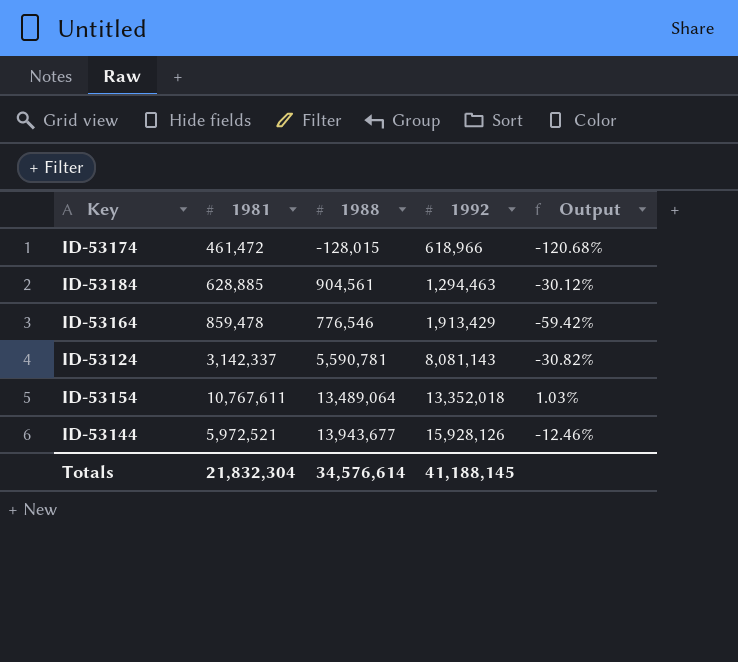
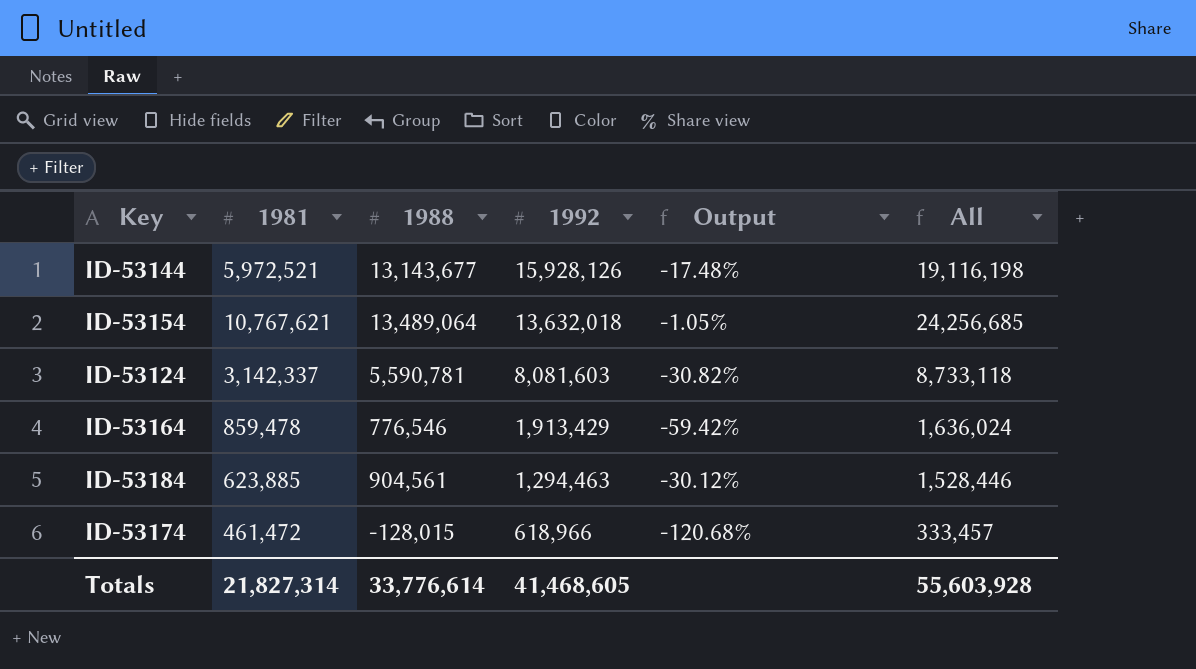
row order: 1992 ascending -> 1992 descending
column All | formula: none -> [1981] + [1988]
ID-53144 | 1988: 13,943,677 -> 13,143,677
ID-53144 | Output: -12.46% -> -17.48%
ID-53154 | 1981: 10,767,611 -> 10,767,621
ID-53154 | 1992: 13,352,018 -> 13,632,018
ID-53154 | Output: 1.03% -> -1.05%
ID-53124 | 1992: 8,081,143 -> 8,081,603
ID-53184 | 1981: 628,885 -> 623,885
Totals | 1981: 21,832,304 -> 21,827,314
Totals | 1988: 34,576,614 -> 33,776,614
Totals | 1992: 41,188,145 -> 41,468,605

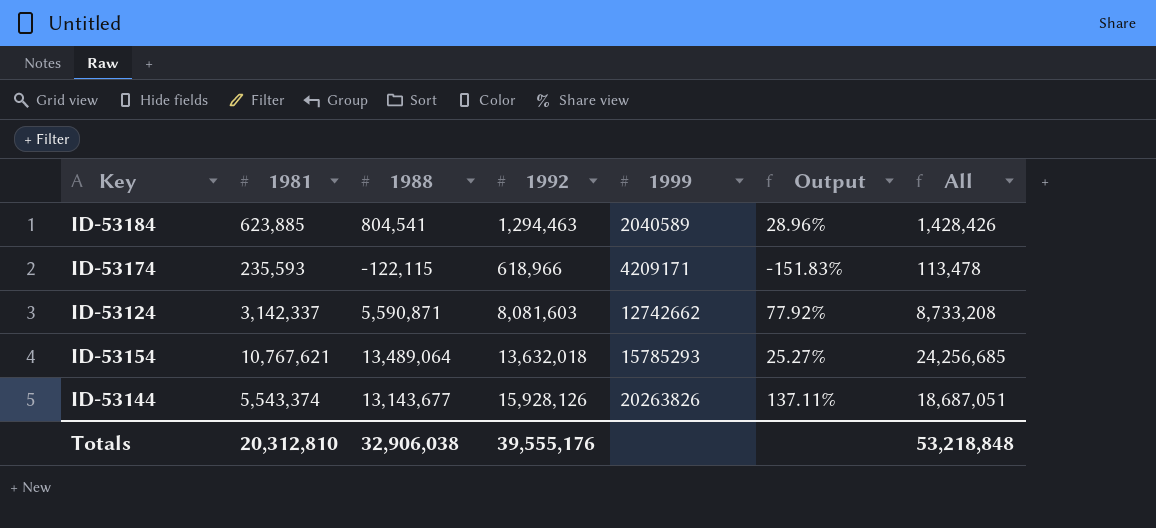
row order: 1992 descending -> 1999 ascending
column 1999 | position: none -> 5
column Output | formula: ([1988] - [1992]) / [1992] -> ([1988] - [1981]) / [1981]
row ID-53164: 859,478 | 776,546 | 1,913,429 | -59.42% | 1,636,024 -> none
ID-53184 | 1988: 904,561 -> 804,541
ID-53184 | All: 1,528,446 -> 1,428,426
ID-53174 | 1981: 461,472 -> 235,593
ID-53174 | 1988: -128,015 -> -122,115
ID-53174 | All: 333,457 -> 113,478
ID-53124 | 1988: 5,590,781 -> 5,590,871
ID-53124 | All: 8,733,118 -> 8,733,208
ID-53144 | 1981: 5,972,521 -> 5,543,374
ID-53144 | All: 19,116,198 -> 18,687,051
Totals | 1981: 21,827,314 -> 20,312,810
Totals | 1988: 33,776,614 -> 32,906,038
Totals | 1992: 41,468,605 -> 39,555,176
Totals | All: 55,603,928 -> 53,218,848

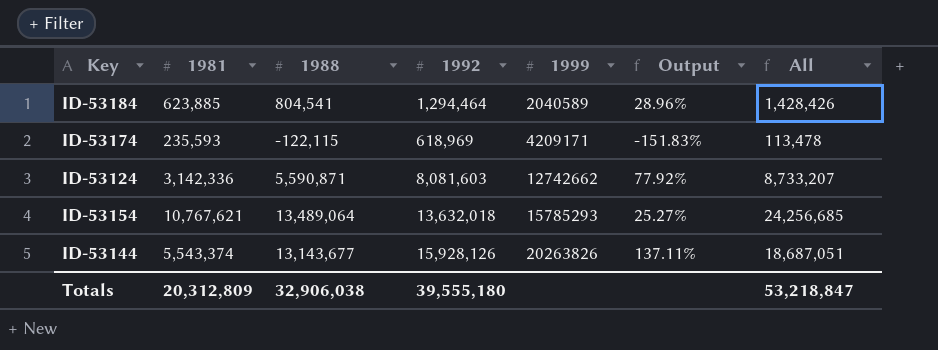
ID-53184 | 1992: 1,294,463 -> 1,294,464
ID-53174 | 1992: 618,966 -> 618,969
ID-53124 | 1981: 3,142,337 -> 3,142,336
ID-53124 | All: 8,733,208 -> 8,733,207
Totals | 1981: 20,312,810 -> 20,312,809
Totals | 1992: 39,555,176 -> 39,555,180
Totals | All: 53,218,848 -> 53,218,847

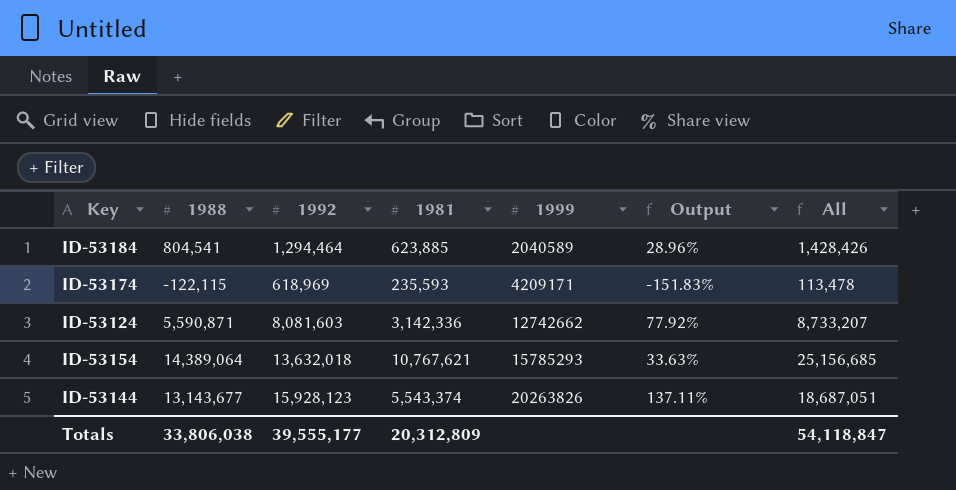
column 1981 | position: 2 -> 4
ID-53154 | 1988: 13,489,064 -> 14,389,064
ID-53154 | Output: 25.27% -> 33.63%
ID-53154 | All: 24,256,685 -> 25,156,685
ID-53144 | 1992: 15,928,126 -> 15,928,123
Totals | 1988: 32,906,038 -> 33,806,038
Totals | 1992: 39,555,180 -> 39,555,177
Totals | All: 53,218,847 -> 54,118,847

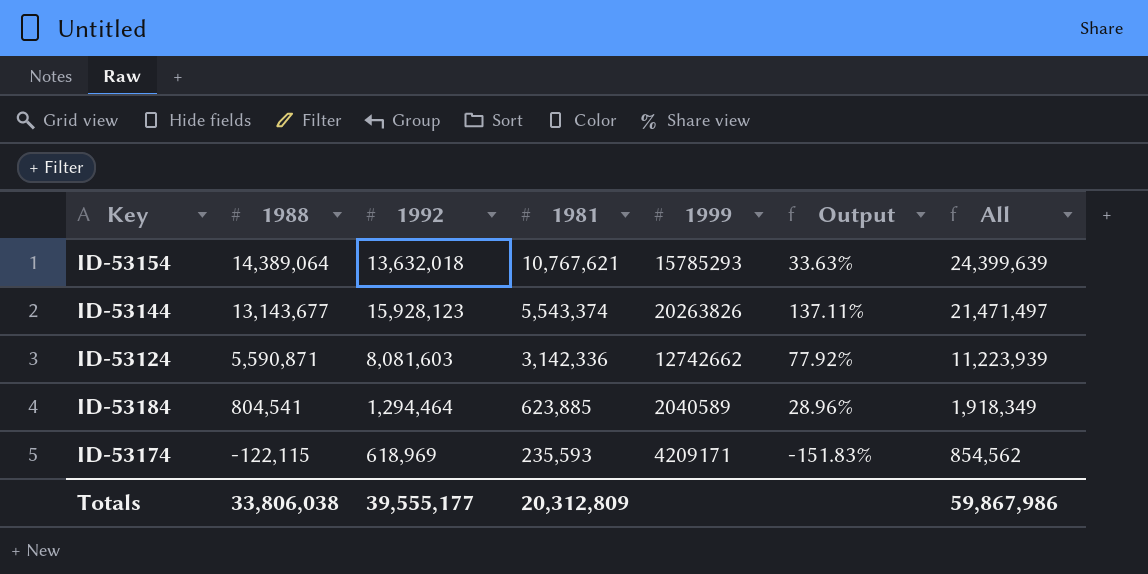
row order: 1999 ascending -> 1988 descending
column All | formula: [1988] + [1981] -> [1992] + [1981]
Totals | All: 54,118,847 -> 59,867,986

